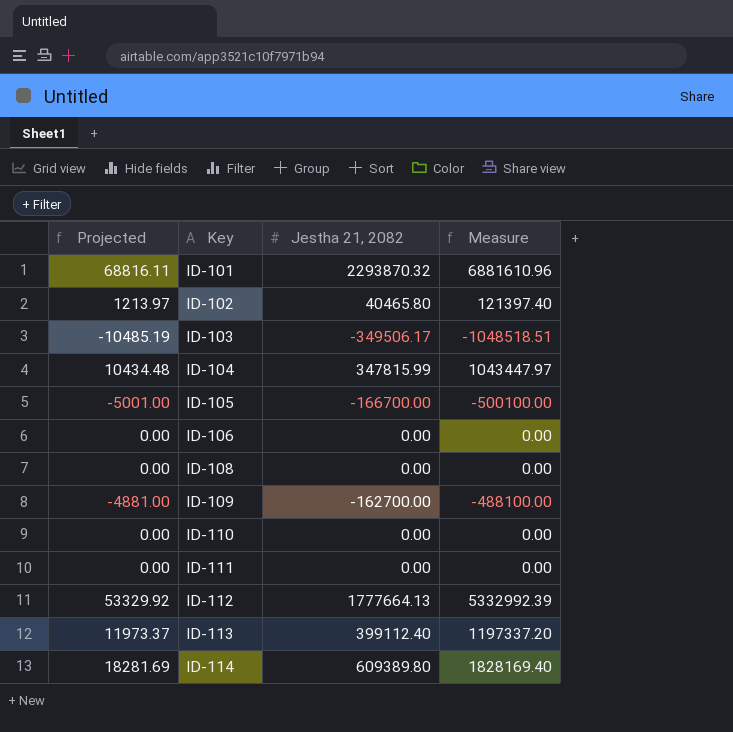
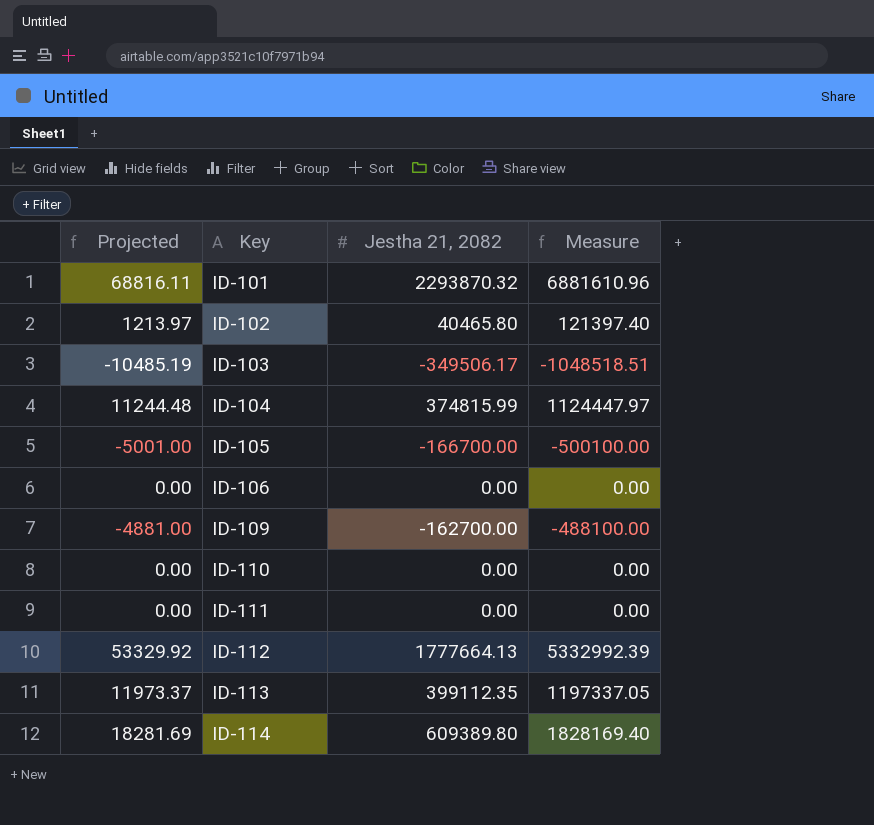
row ID-108: 0.00 | 0.00 | 0.00 -> none
ID-104 | Projected: 10434.48 -> 11244.48
ID-104 | Jestha 21, 2082: 347815.99 -> 374815.99
ID-104 | Measure: 1043447.97 -> 1124447.97
ID-113 | Jestha 21, 2082: 399112.40 -> 399112.35
ID-113 | Measure: 1197337.20 -> 1197337.05

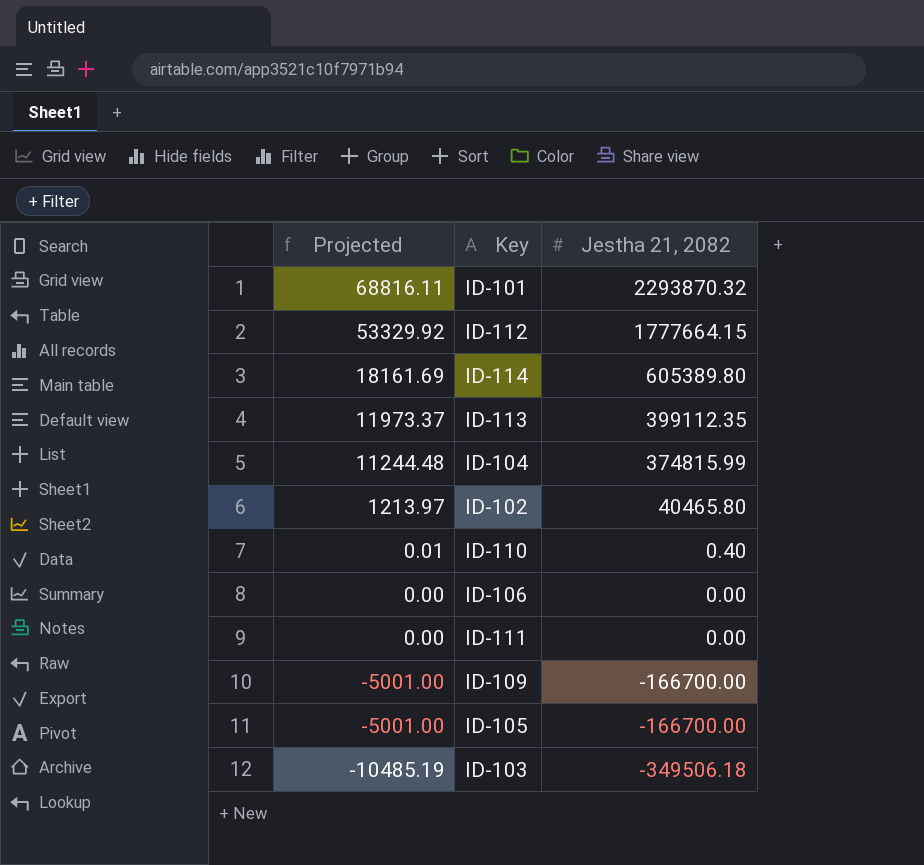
row order: Key ascending -> Projected descending
column Measure | formula: [Jestha 21, 2082] * 3 -> none
ID-112 | Jestha 21, 2082: 1777664.13 -> 1777664.15
ID-114 | Projected: 18281.69 -> 18161.69
ID-114 | Jestha 21, 2082: 609389.80 -> 605389.80
ID-110 | Projected: 0.00 -> 0.01
ID-110 | Jestha 21, 2082: 0.00 -> 0.40
ID-109 | Projected: -4881.00 -> -5001.00
ID-109 | Jestha 21, 2082: -162700.00 -> -166700.00
ID-103 | Jestha 21, 2082: -349506.17 -> -349506.18

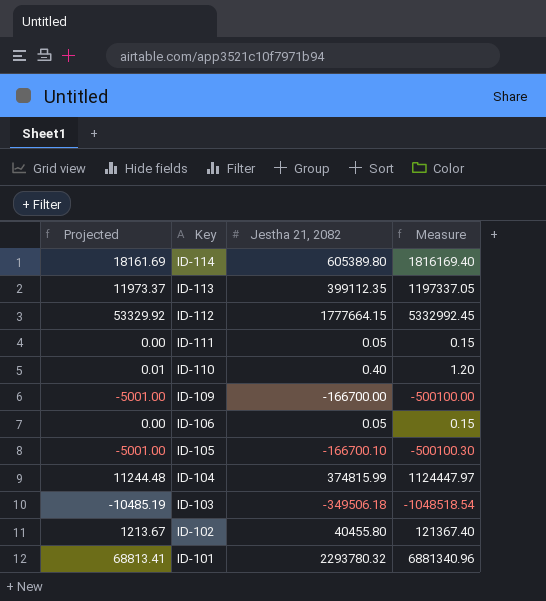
row order: Projected descending -> Key descending
column Measure | formula: none -> [Jestha 21, 2082] * 3
ID-111 | Jestha 21, 2082: 0.00 -> 0.05
ID-106 | Jestha 21, 2082: 0.00 -> 0.05
ID-105 | Jestha 21, 2082: -166700.00 -> -166700.10
ID-102 | Projected: 1213.97 -> 1213.67
ID-102 | Jestha 21, 2082: 40465.80 -> 40455.80
ID-101 | Projected: 68816.11 -> 68813.41
ID-101 | Jestha 21, 2082: 2293870.32 -> 2293780.32

